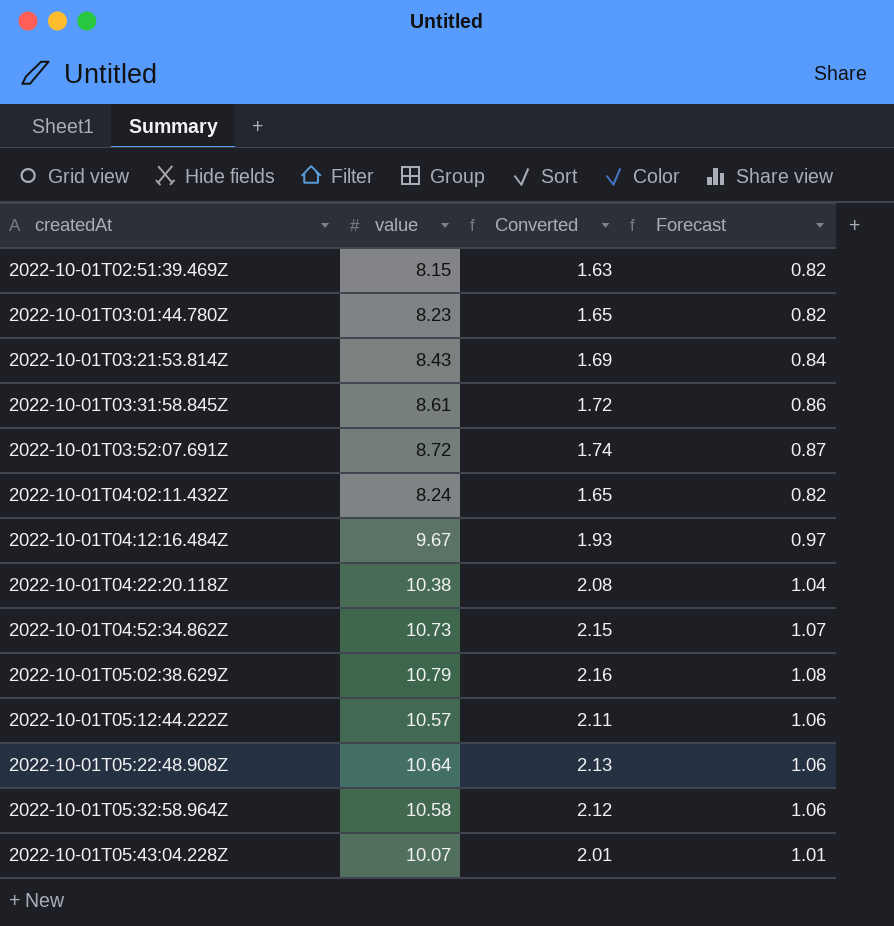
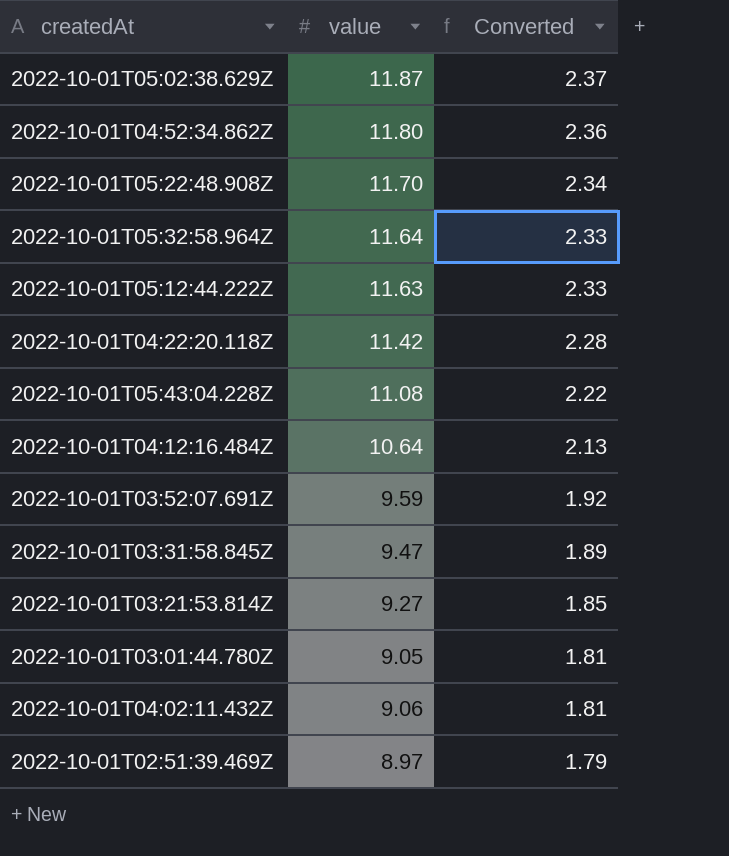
row order: createdAt ascending -> Converted descending
column Forecast | formula: [value] * 0.1 -> none
2022-10-01T05:02:38.629Z | value: 10.79 -> 11.87
2022-10-01T05:02:38.629Z | Converted: 2.16 -> 2.37
2022-10-01T04:52:34.862Z | value: 10.73 -> 11.80
2022-10-01T04:52:34.862Z | Converted: 2.15 -> 2.36
2022-10-01T05:22:48.908Z | value: 10.64 -> 11.70
2022-10-01T05:22:48.908Z | Converted: 2.13 -> 2.34
2022-10-01T05:32:58.964Z | value: 10.58 -> 11.64
2022-10-01T05:32:58.964Z | Converted: 2.12 -> 2.33
2022-10-01T05:12:44.222Z | value: 10.57 -> 11.63
2022-10-01T05:12:44.222Z | Converted: 2.11 -> 2.33
2022-10-01T04:22:20.118Z | value: 10.38 -> 11.42
2022-10-01T04:22:20.118Z | Converted: 2.08 -> 2.28
2022-10-01T05:43:04.228Z | value: 10.07 -> 11.08
2022-10-01T05:43:04.228Z | Converted: 2.01 -> 2.22
2022-10-01T04:12:16.484Z | value: 9.67 -> 10.64
2022-10-01T04:12:16.484Z | Converted: 1.93 -> 2.13
2022-10-01T03:52:07.691Z | value: 8.72 -> 9.59
2022-10-01T03:52:07.691Z | Converted: 1.74 -> 1.92
2022-10-01T03:31:58.845Z | value: 8.61 -> 9.47
2022-10-01T03:31:58.845Z | Converted: 1.72 -> 1.89
2022-10-01T03:21:53.814Z | value: 8.43 -> 9.27
2022-10-01T03:21:53.814Z | Converted: 1.69 -> 1.85
2022-10-01T03:01:44.780Z | value: 8.23 -> 9.05
2022-10-01T03:01:44.780Z | Converted: 1.65 -> 1.81
2022-10-01T04:02:11.432Z | value: 8.24 -> 9.06
2022-10-01T04:02:11.432Z | Converted: 1.65 -> 1.81
2022-10-01T02:51:39.469Z | value: 8.15 -> 8.97
2022-10-01T02:51:39.469Z | Converted: 1.63 -> 1.79

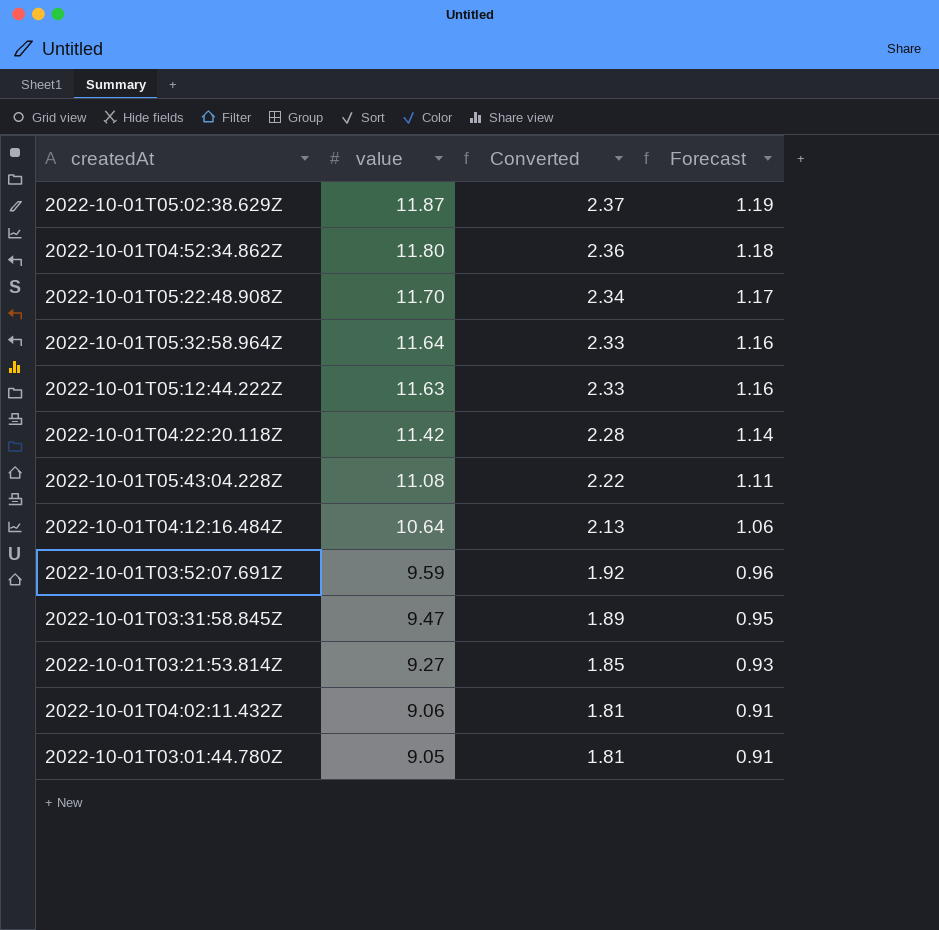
row order: Converted descending -> value descending
column Forecast | formula: none -> [value] * 0.1
row 2022-10-01T02:51:39.469Z: 8.97 | 1.79 -> none

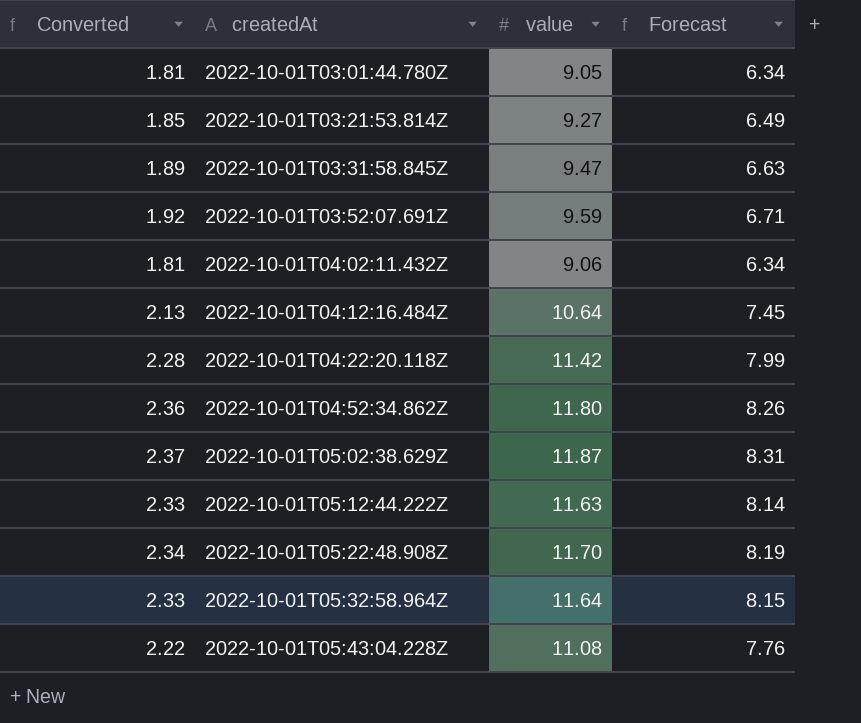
row order: value descending -> createdAt ascending
column Converted | position: 3 -> 1
column Forecast | formula: [value] * 0.1 -> [value] * 0.7

